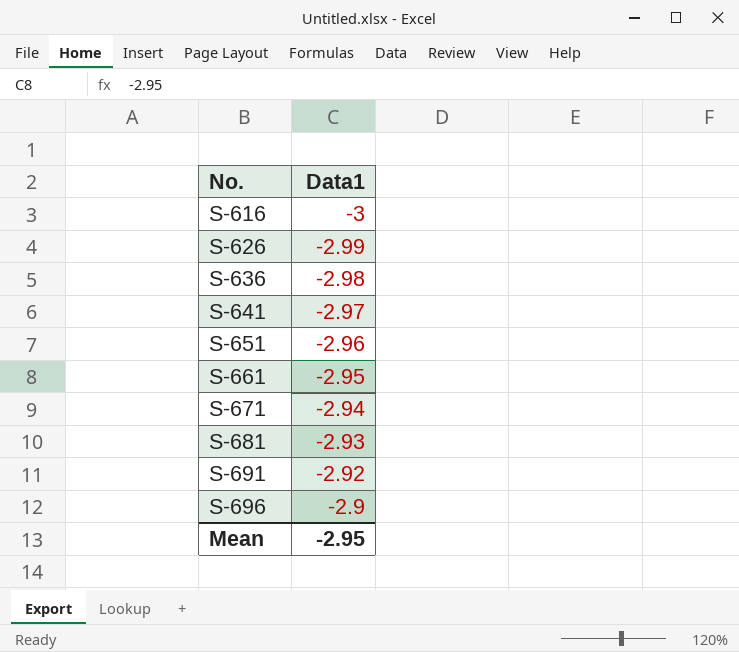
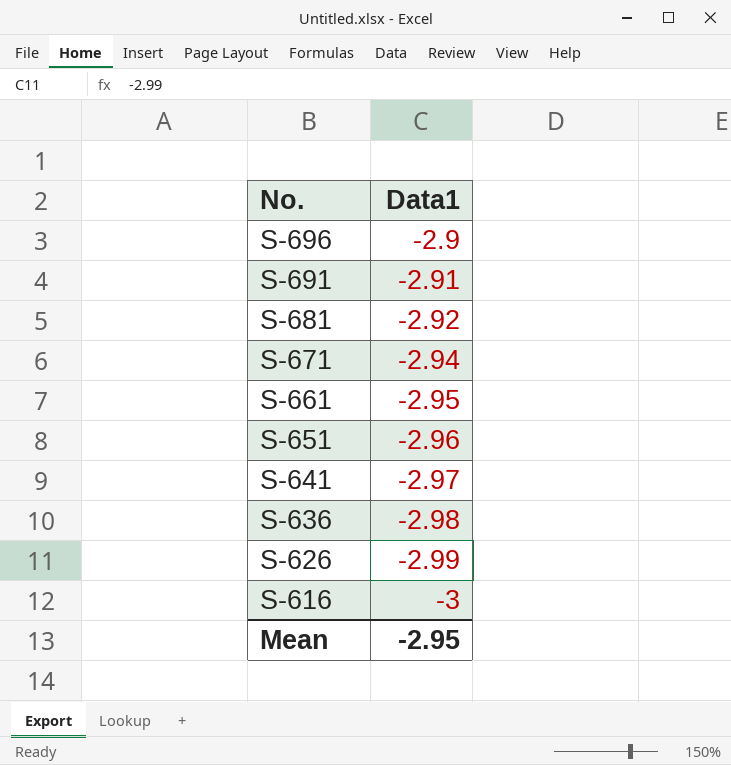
row order: No. ascending -> No. descending
S-691 | Data1: -2.92 -> -2.91
S-681 | Data1: -2.93 -> -2.92

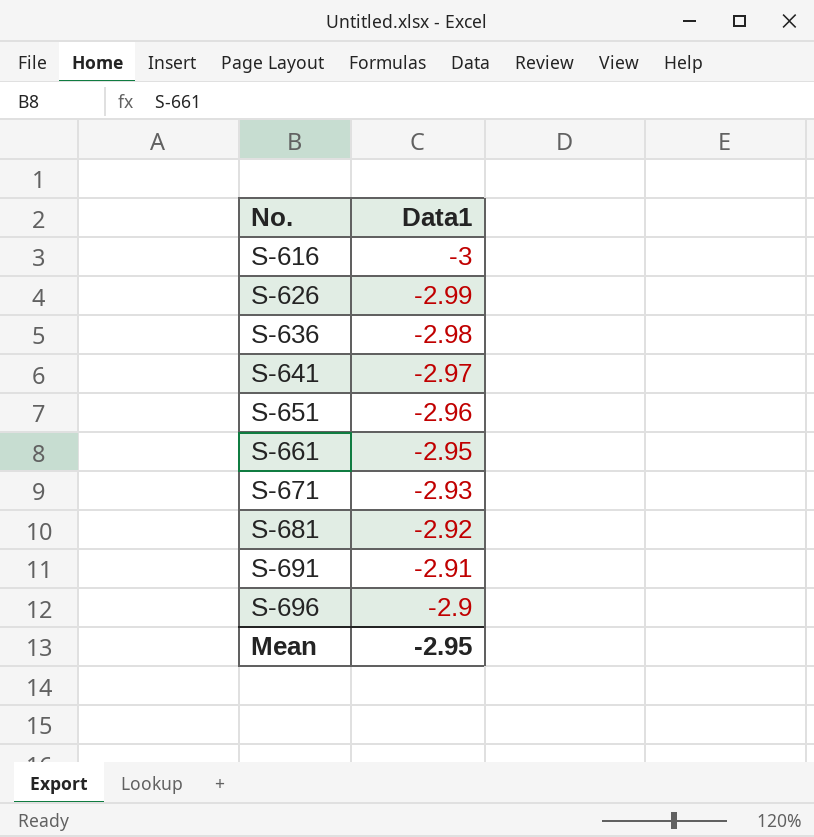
row order: No. descending -> No. ascending
S-671 | Data1: -2.94 -> -2.93

